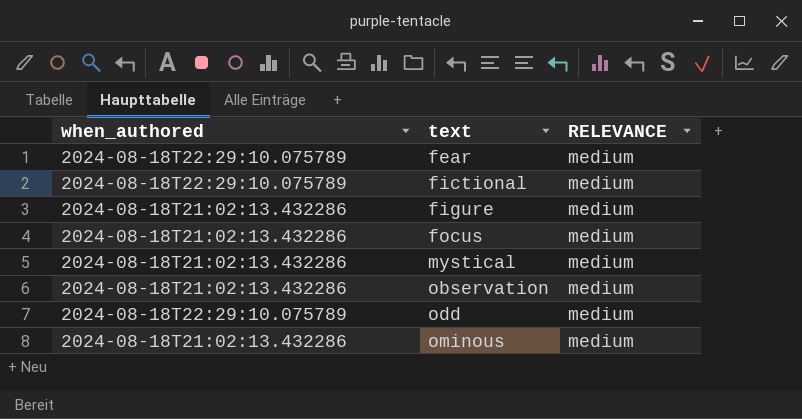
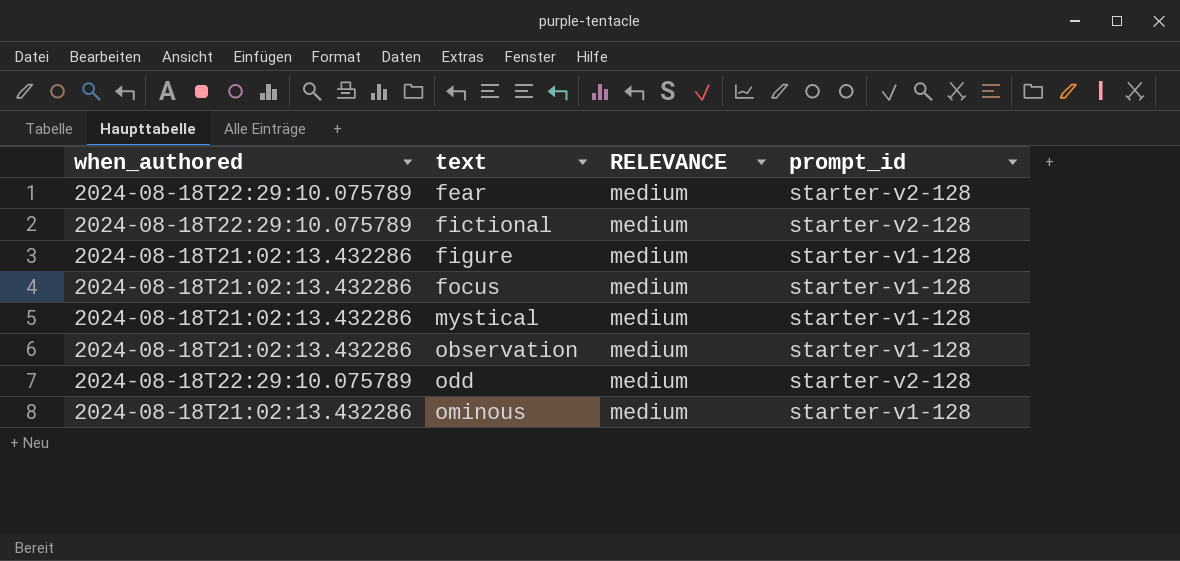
column prompt_id | position: none -> 4

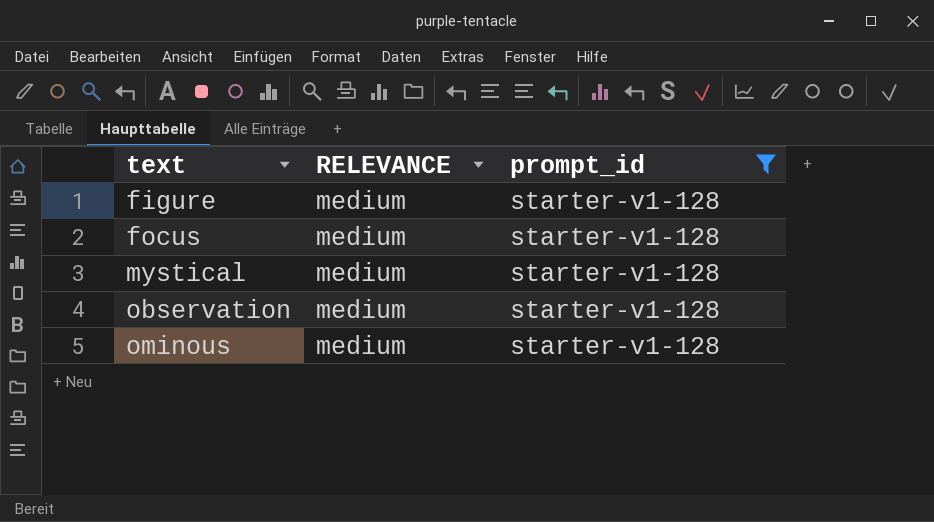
filter: none -> prompt_id = starter-v1-128
column when_authored | position: 1 -> none

